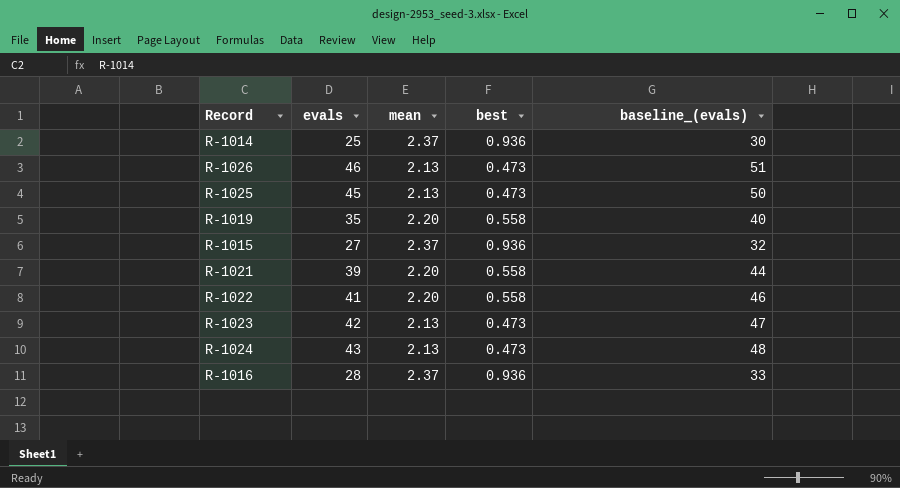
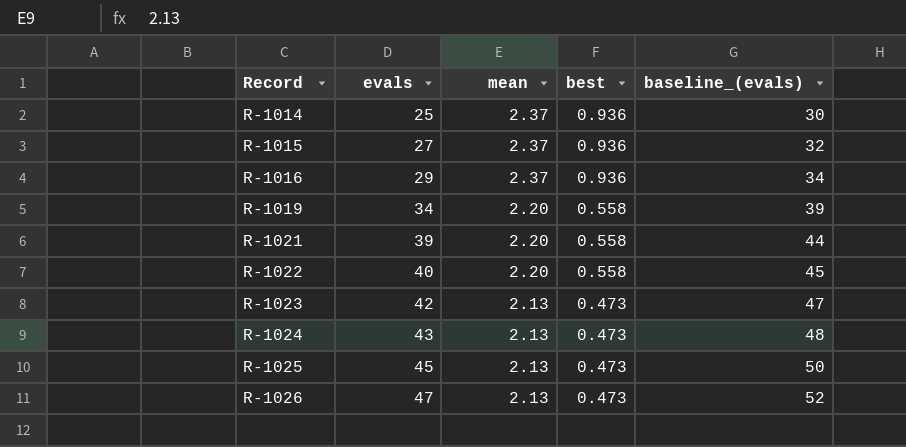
row order: none -> Record ascending
R-1016 | evals: 28 -> 29
R-1016 | baseline_(evals): 33 -> 34
R-1019 | evals: 35 -> 34
R-1019 | baseline_(evals): 40 -> 39
R-1022 | evals: 41 -> 40
R-1022 | baseline_(evals): 46 -> 45
R-1026 | evals: 46 -> 47
R-1026 | baseline_(evals): 51 -> 52

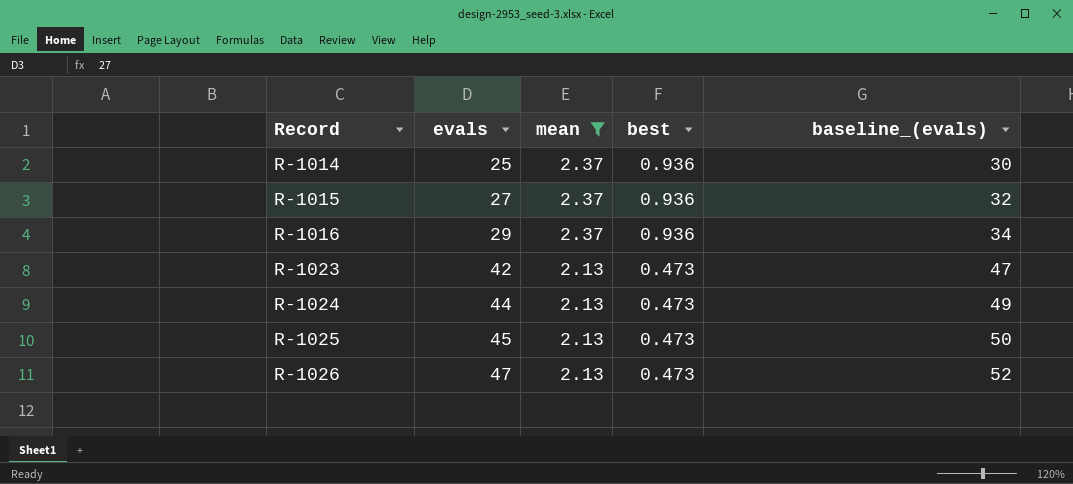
filter: none -> mean != 2.20
R-1024 | evals: 43 -> 44
R-1024 | baseline_(evals): 48 -> 49

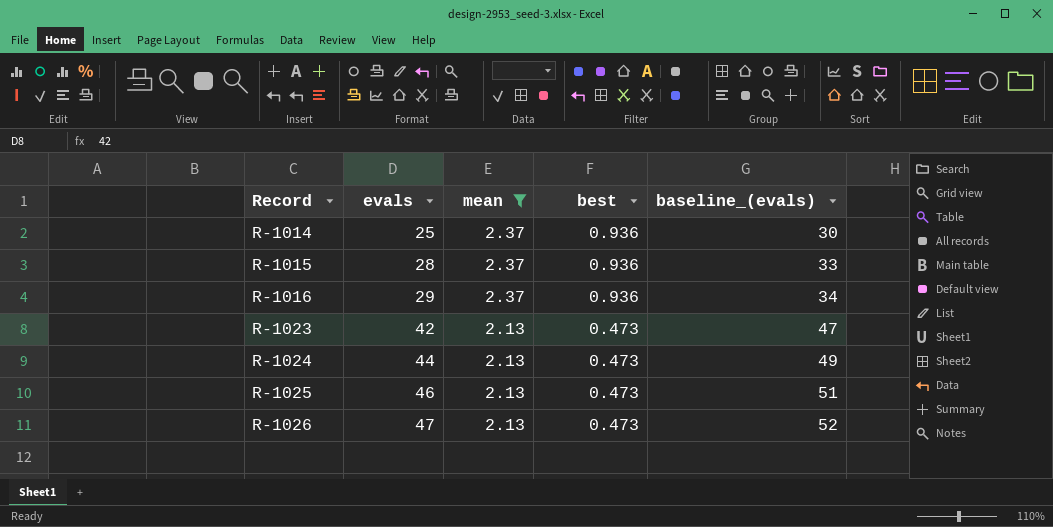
R-1015 | evals: 27 -> 28
R-1015 | baseline_(evals): 32 -> 33
R-1025 | evals: 45 -> 46
R-1025 | baseline_(evals): 50 -> 51

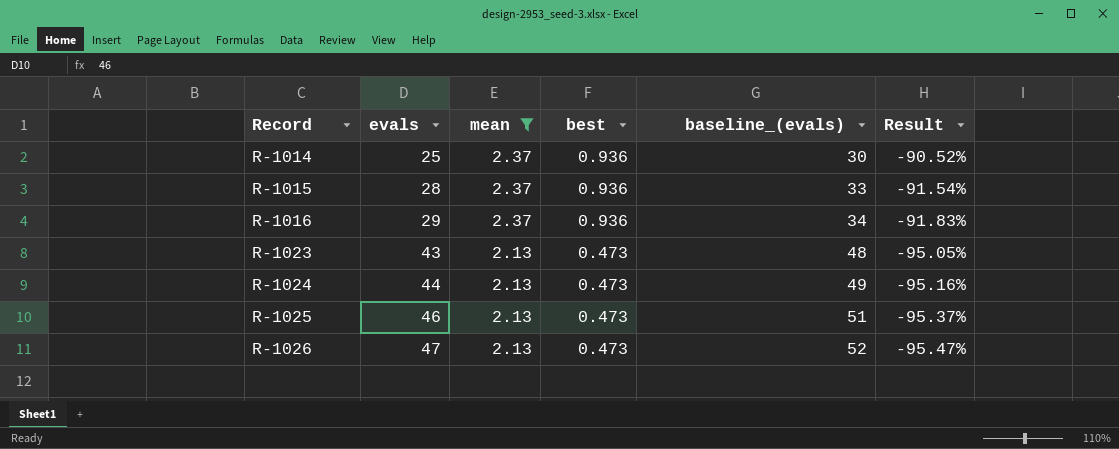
column Result | formula: none -> ([mean] - [evals]) / [evals]
R-1023 | evals: 42 -> 43
R-1023 | baseline_(evals): 47 -> 48

